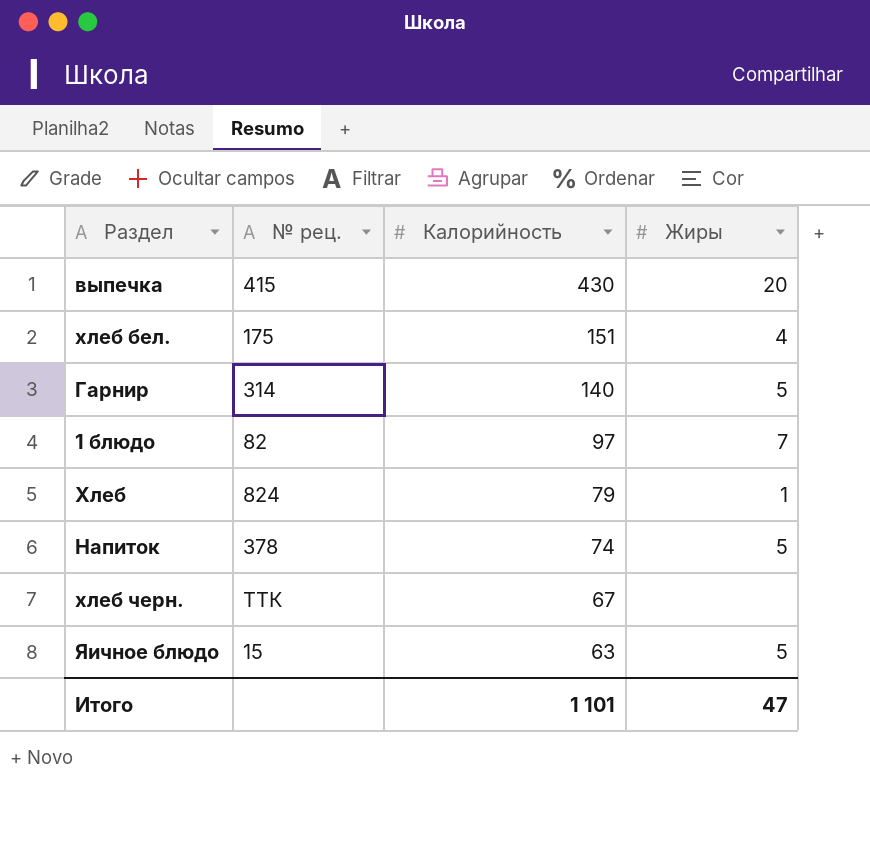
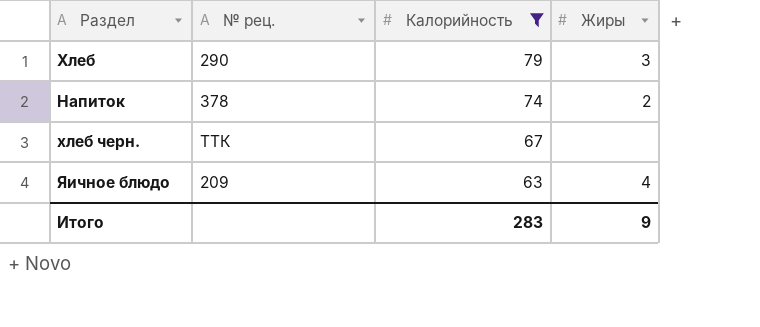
filter: none -> Калорийность <= 79
Хлеб | № рец.: 824 -> 290
Хлеб | Жиры: 1 -> 3
Напиток | Жиры: 5 -> 2
Яичное блюдо | № рец.: 15 -> 209
Яичное блюдо | Жиры: 5 -> 4
Итого | Калорийность: 1 101 -> 283
Итого | Жиры: 47 -> 9

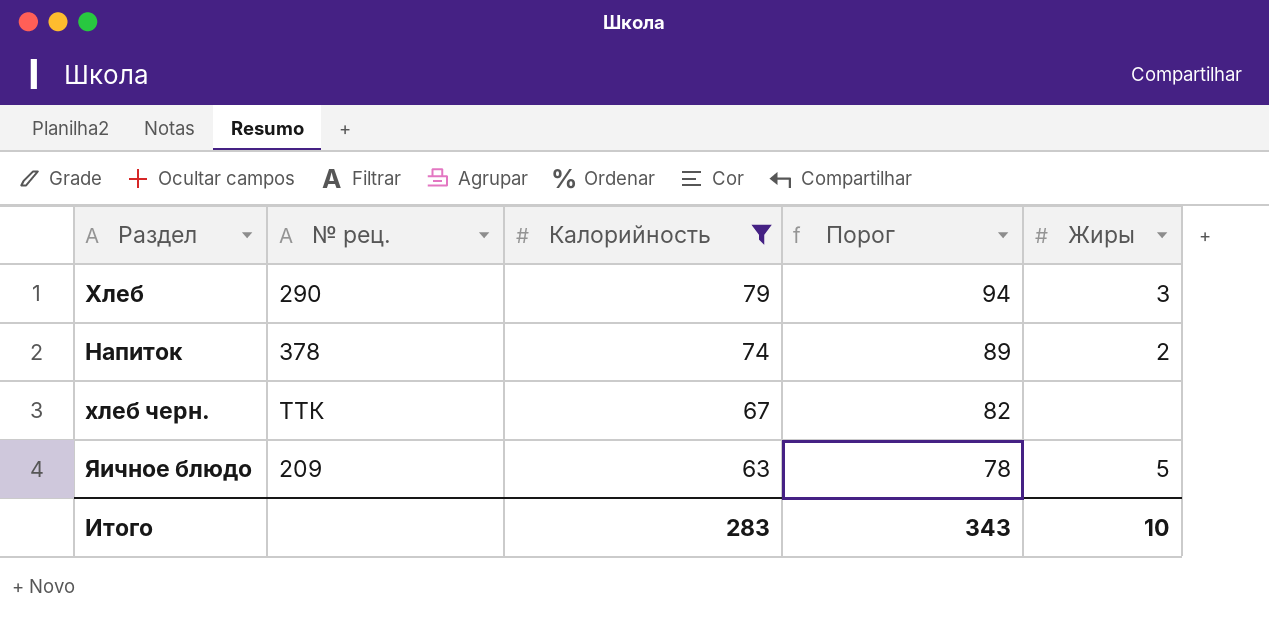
column Порог | formula: none -> [Калорийность] + 15
Яичное блюдо | Жиры: 4 -> 5
Итого | Жиры: 9 -> 10

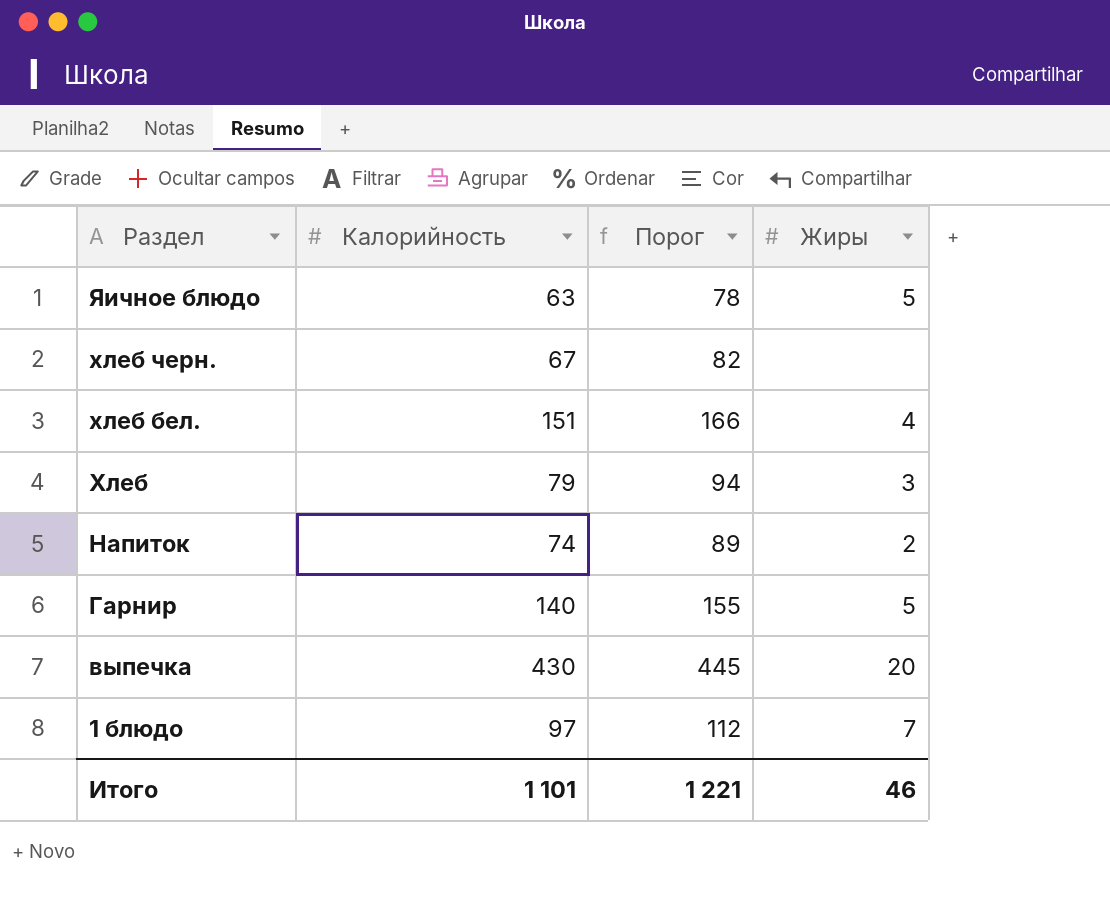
filter: Калорийность <= 79 -> none
row order: Калорийность descending -> Раздел descending
column № рец. | position: 2 -> none
Итого | Калорийность: 283 -> 1 101
Итого | Порог: 343 -> 1 221
Итого | Жиры: 10 -> 46

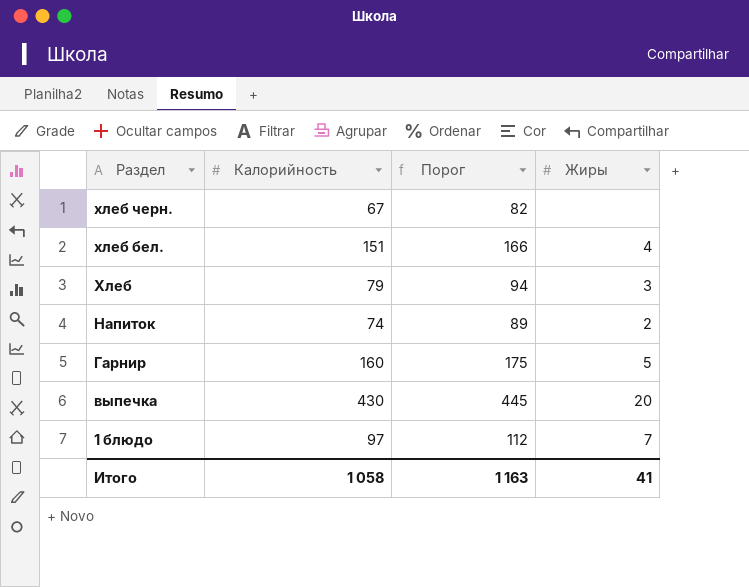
row Яичное блюдо: 63 | 78 | 5 -> none
Гарнир | Калорийность: 140 -> 160
Гарнир | Порог: 155 -> 175
Итого | Калорийность: 1 101 -> 1 058
Итого | Порог: 1 221 -> 1 163
Итого | Жиры: 46 -> 41

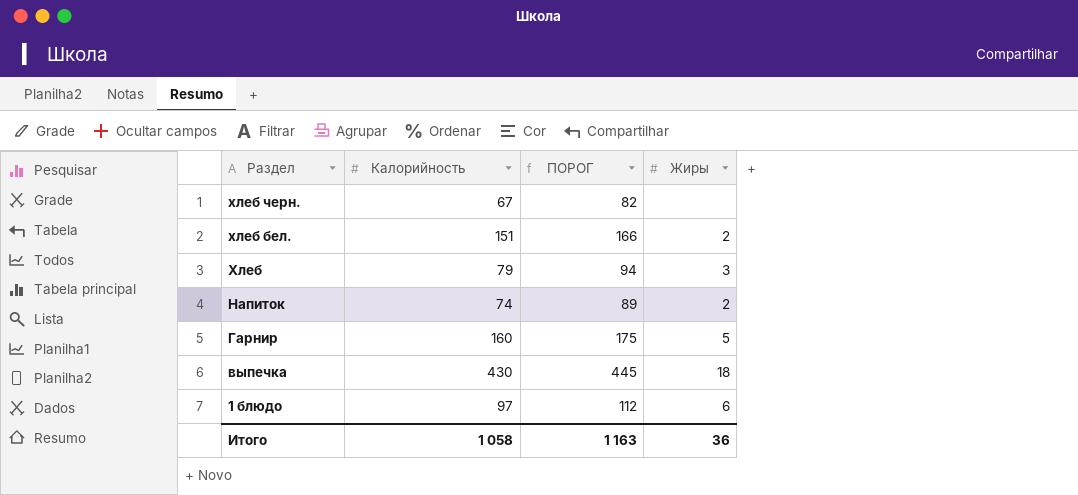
column name: Порог -> ПОРОГ
хлеб бел. | Жиры: 4 -> 2
выпечка | Жиры: 20 -> 18
1 блюдо | Жиры: 7 -> 6
Итого | Жиры: 41 -> 36

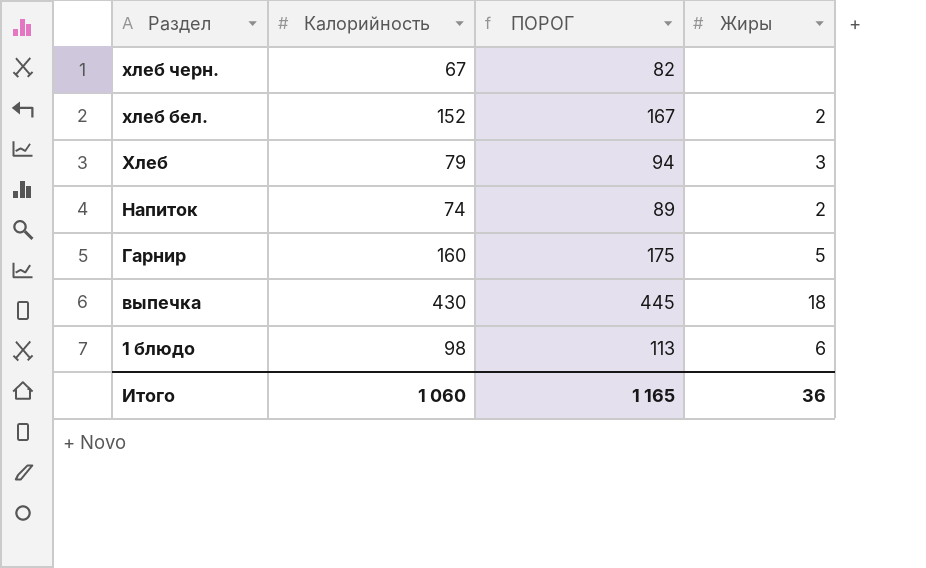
хлеб бел. | Калорийность: 151 -> 152
хлеб бел. | ПОРОГ: 166 -> 167
1 блюдо | Калорийность: 97 -> 98
1 блюдо | ПОРОГ: 112 -> 113
Итого | Калорийность: 1 058 -> 1 060
Итого | ПОРОГ: 1 163 -> 1 165

